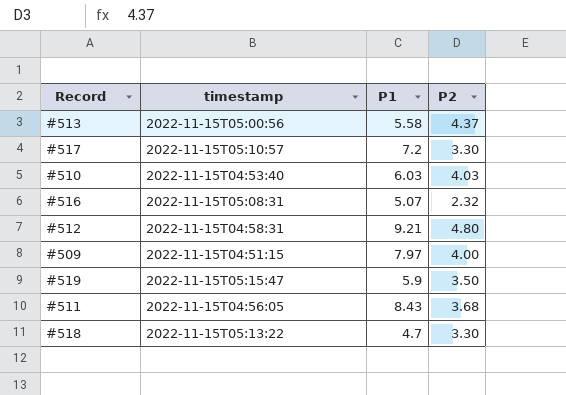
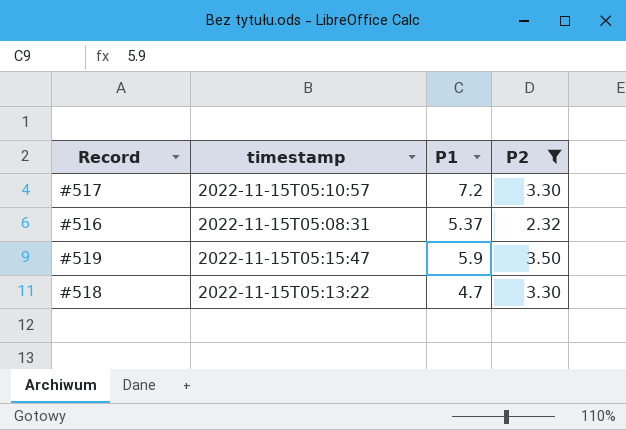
filter: none -> P2 <= 3.50
#516 | P1: 5.07 -> 5.37

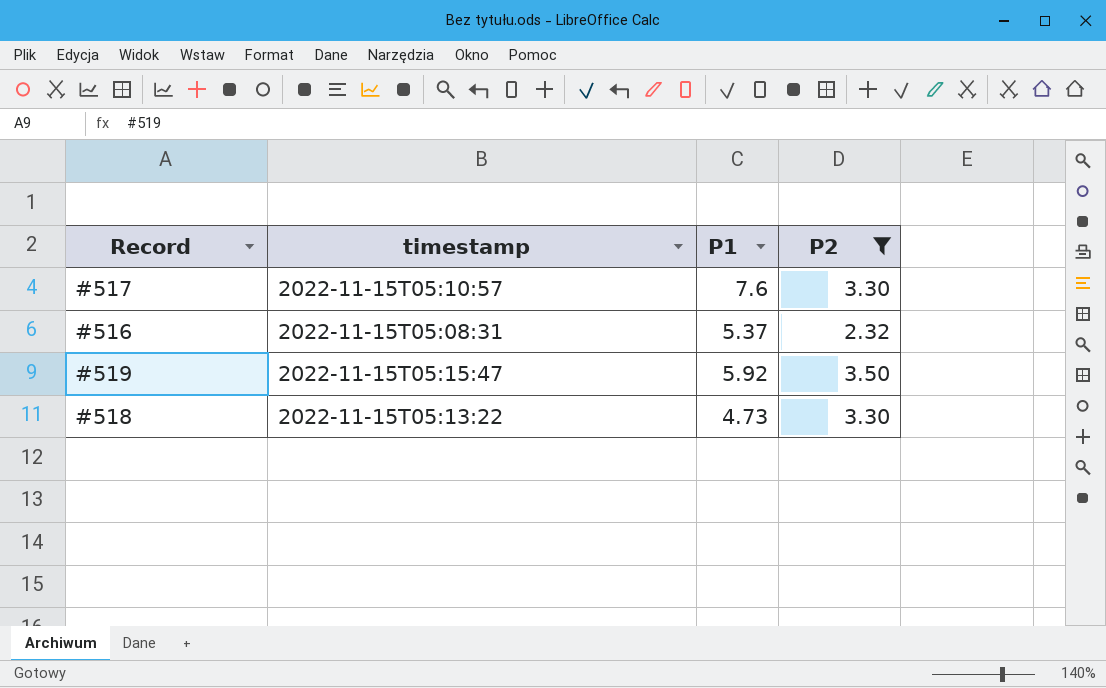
#517 | P1: 7.2 -> 7.6
#519 | P1: 5.9 -> 5.92
#518 | P1: 4.7 -> 4.73

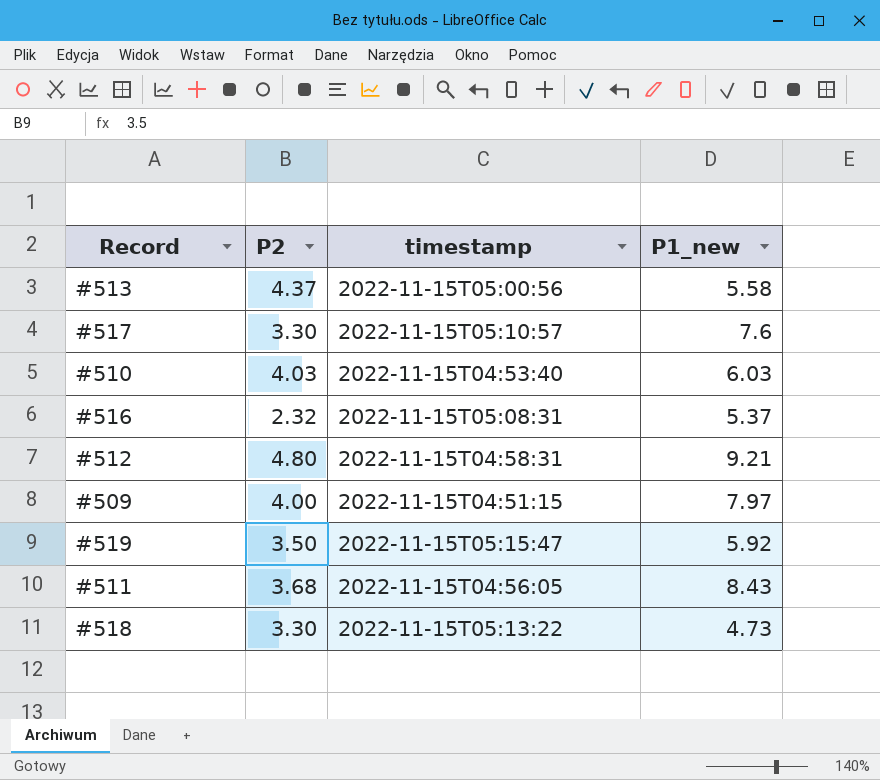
filter: P2 <= 3.50 -> none
column P2 | position: 4 -> 2
column name: P1 -> P1_new

